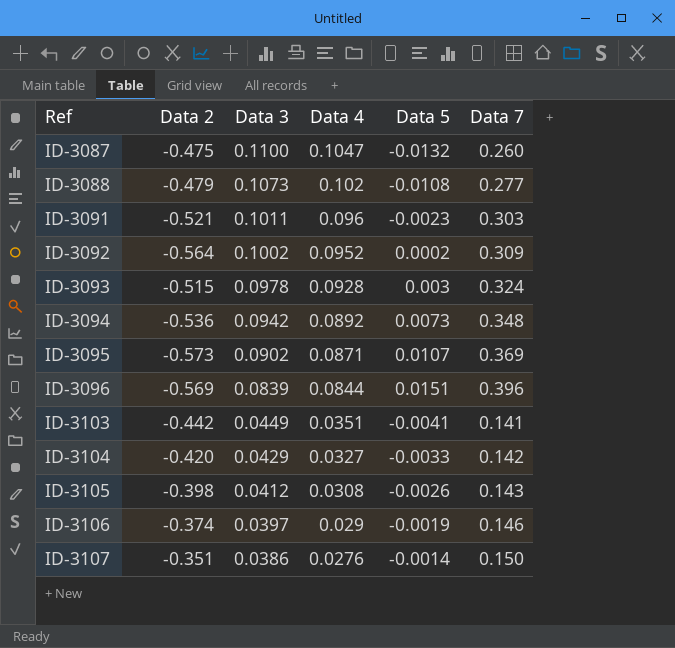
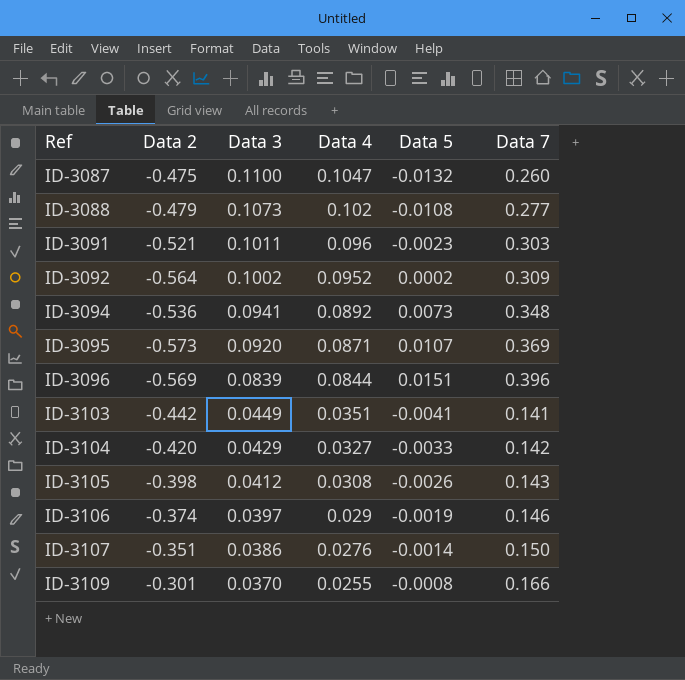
row ID-3093: -0.515 | 0.0978 | 0.0928 | 0.003 | 0.324 -> none
ID-3094 | Data 3: 0.0942 -> 0.0941
ID-3095 | Data 3: 0.0902 -> 0.0920
row ID-3109: none -> -0.301 | 0.0370 | 0.0255 | -0.0008 | 0.166

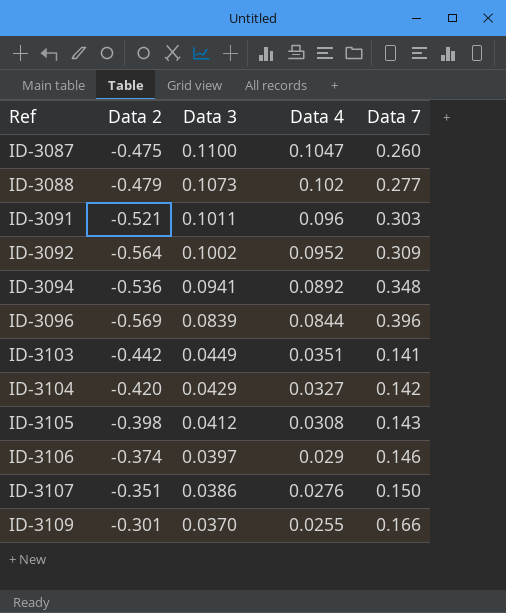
column Data 5 | position: 5 -> none
row ID-3095: -0.573 | 0.0920 | 0.0871 | 0.0107 | 0.369 -> none

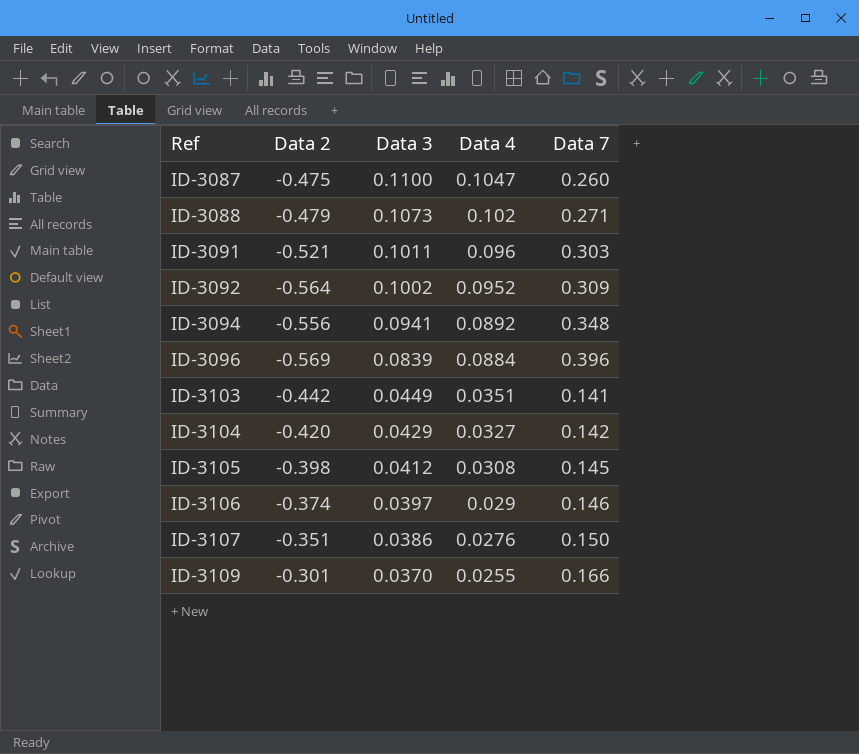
ID-3088 | Data 7: 0.277 -> 0.271
ID-3094 | Data 2: -0.536 -> -0.556
ID-3096 | Data 4: 0.0844 -> 0.0884
ID-3105 | Data 7: 0.143 -> 0.145

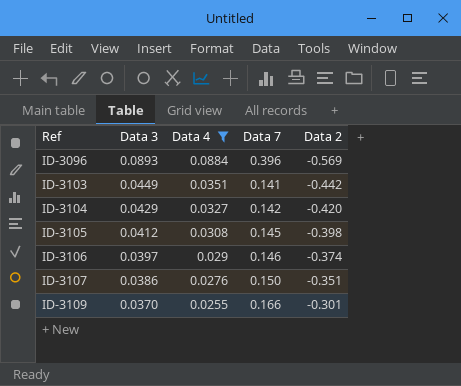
filter: none -> Data 4 <= 0.0884
column Data 2 | position: 2 -> 5
ID-3096 | Data 3: 0.0839 -> 0.0893

